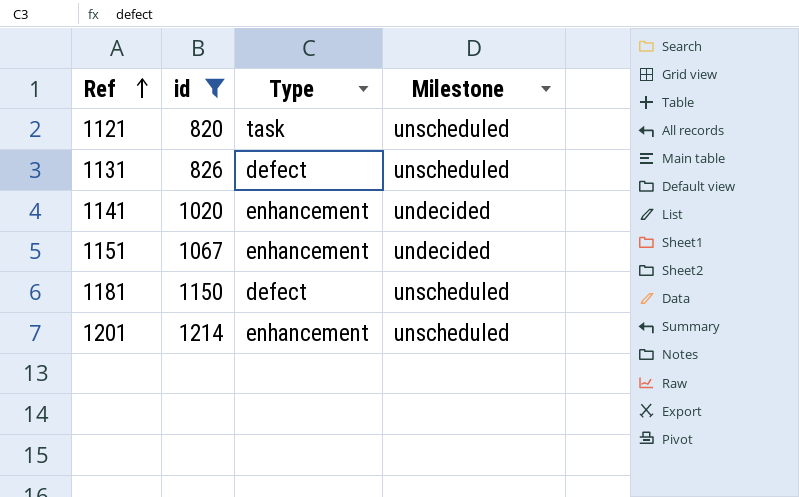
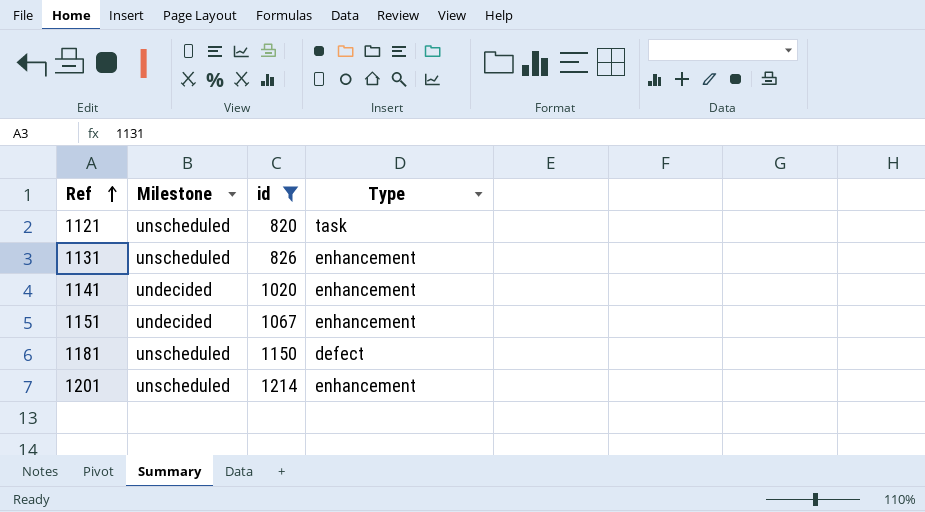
column Milestone | position: 4 -> 2
1131 | Type: defect -> enhancement

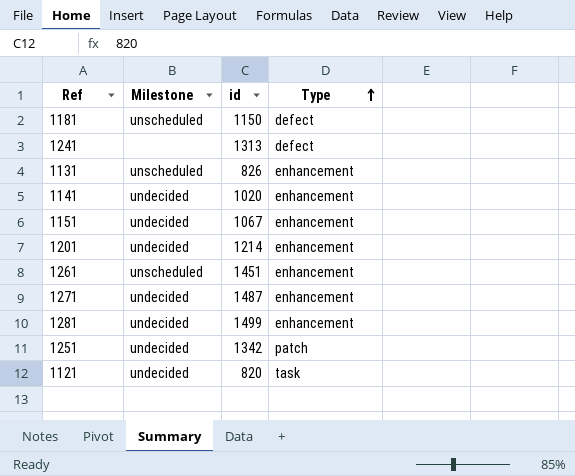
filter: id <= 1214 -> none
row order: Ref ascending -> Type ascending
1201 | Milestone: unscheduled -> undecided
1121 | Milestone: unscheduled -> undecided

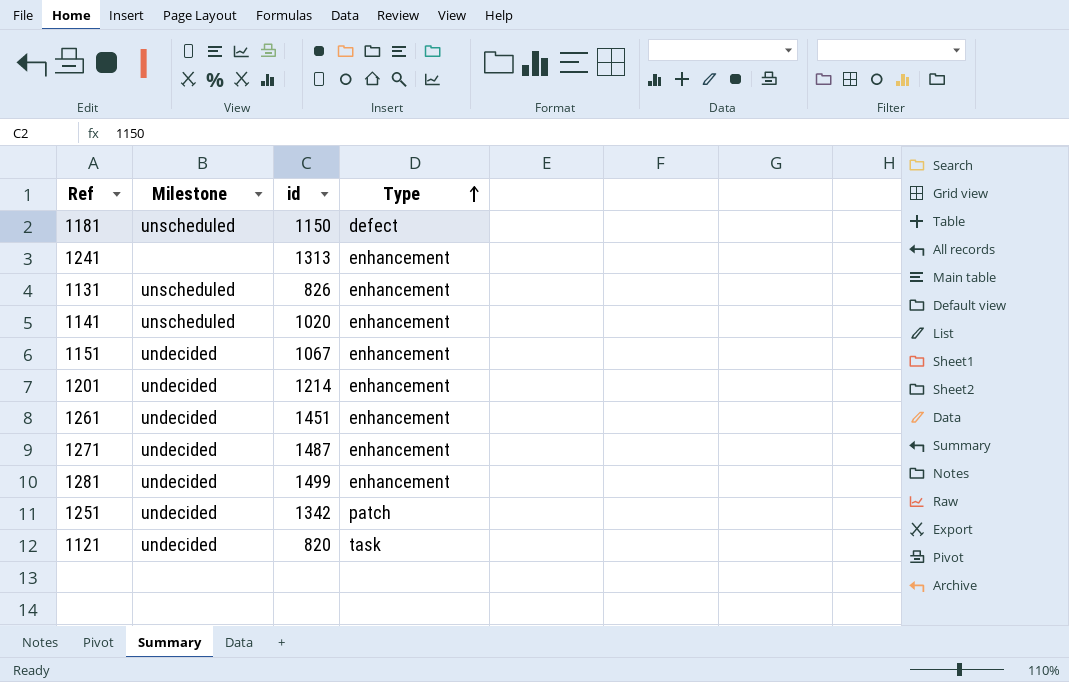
1241 | Type: defect -> enhancement
1141 | Milestone: undecided -> unscheduled
1261 | Milestone: unscheduled -> undecided

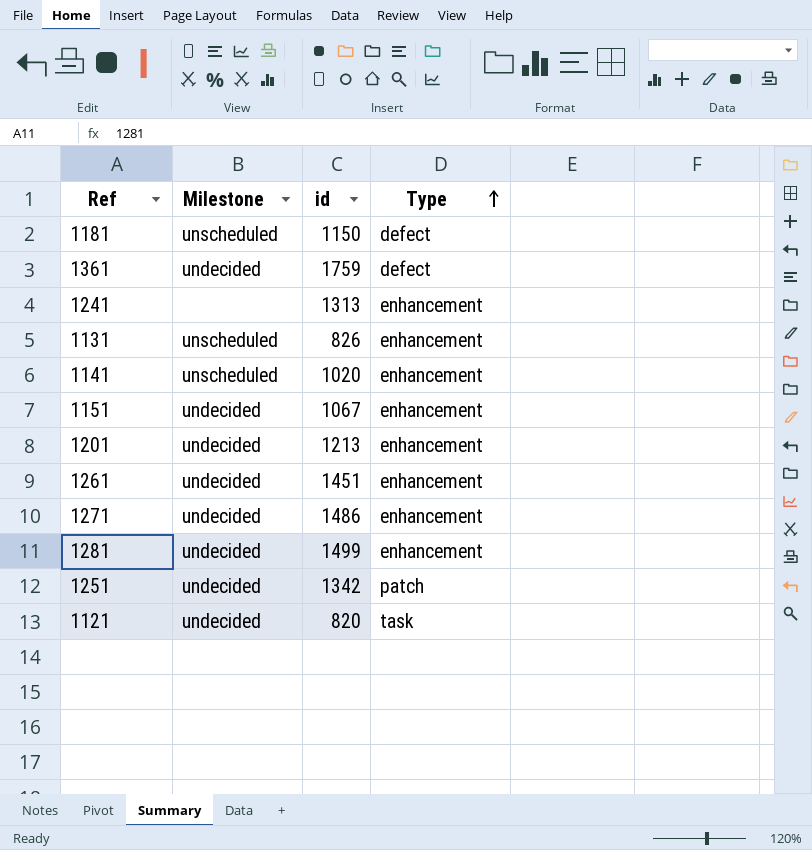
row 1361: none -> undecided | 1759 | defect
1201 | id: 1214 -> 1213
1271 | id: 1487 -> 1486

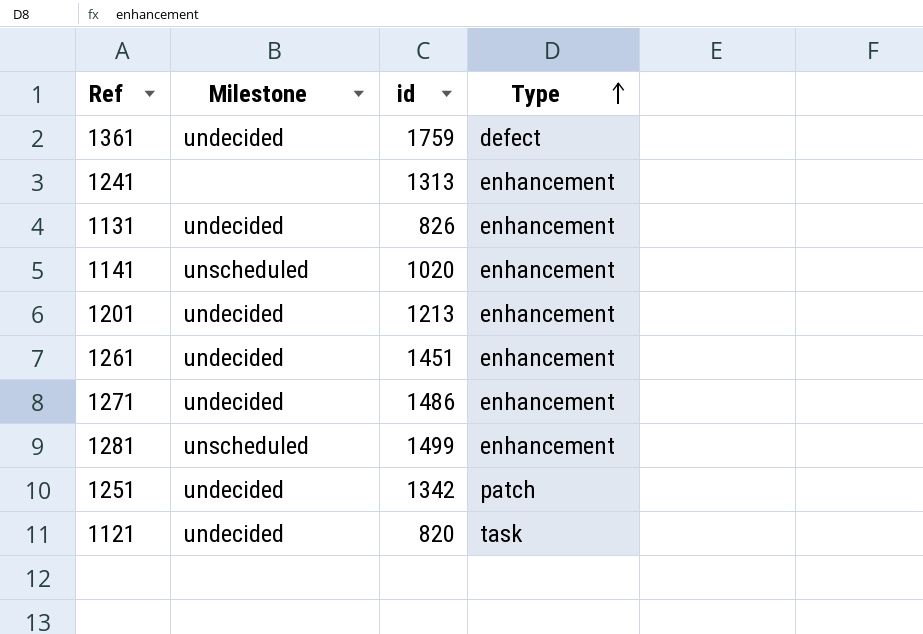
row 1181: unscheduled | 1150 | defect -> none
row 1151: undecided | 1067 | enhancement -> none
1131 | Milestone: unscheduled -> undecided
1281 | Milestone: undecided -> unscheduled

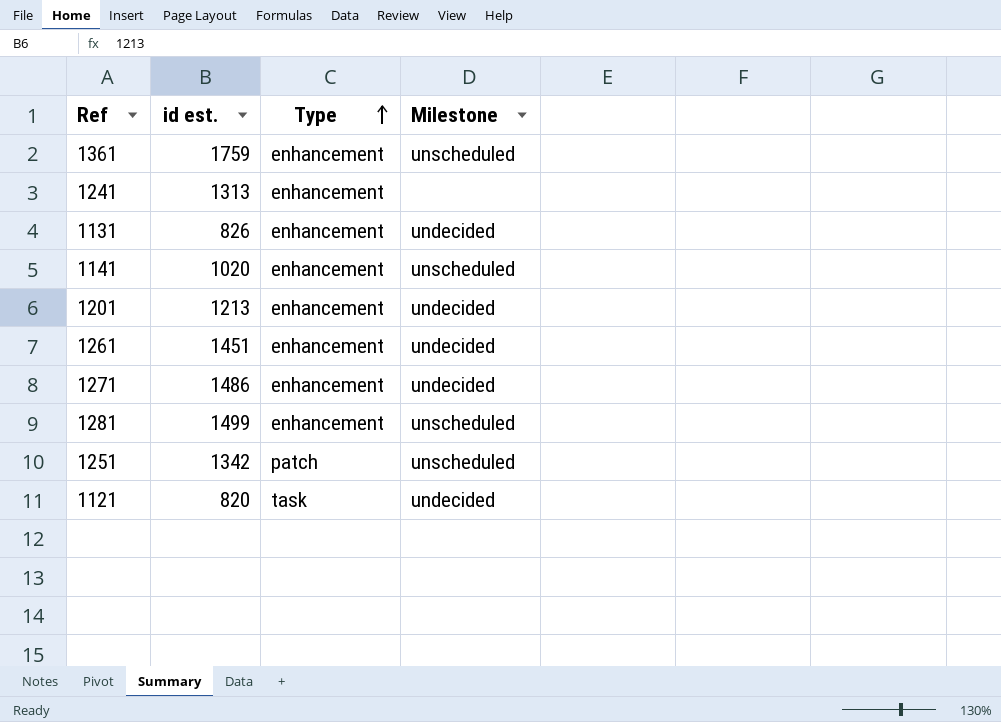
column name: id -> id est.
column Milestone | position: 2 -> 4
1361 | Type: defect -> enhancement
1361 | Milestone: undecided -> unscheduled
1251 | Milestone: undecided -> unscheduled

